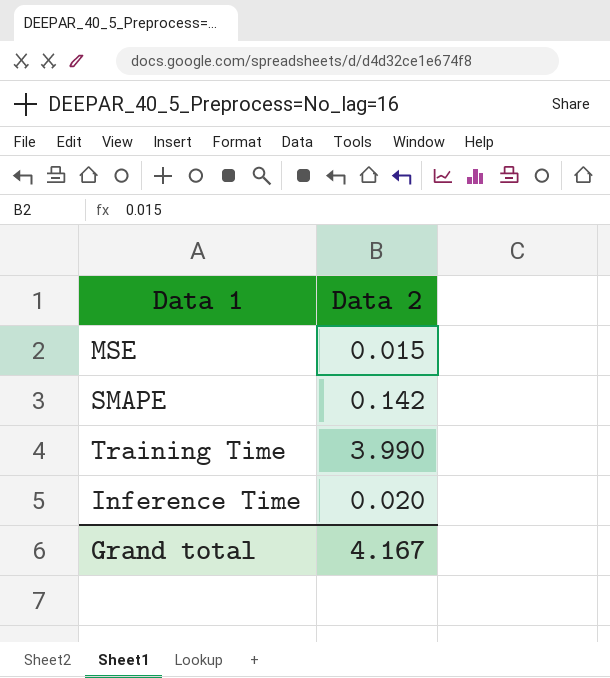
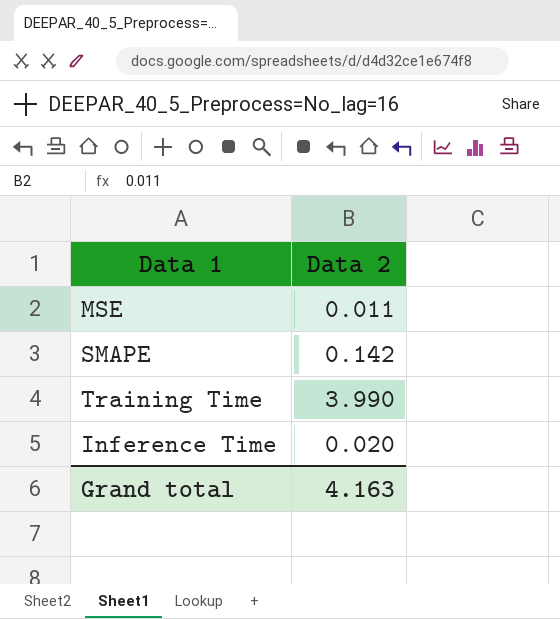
MSE | Data 2: 0.015 -> 0.011
Grand total | Data 2: 4.167 -> 4.163

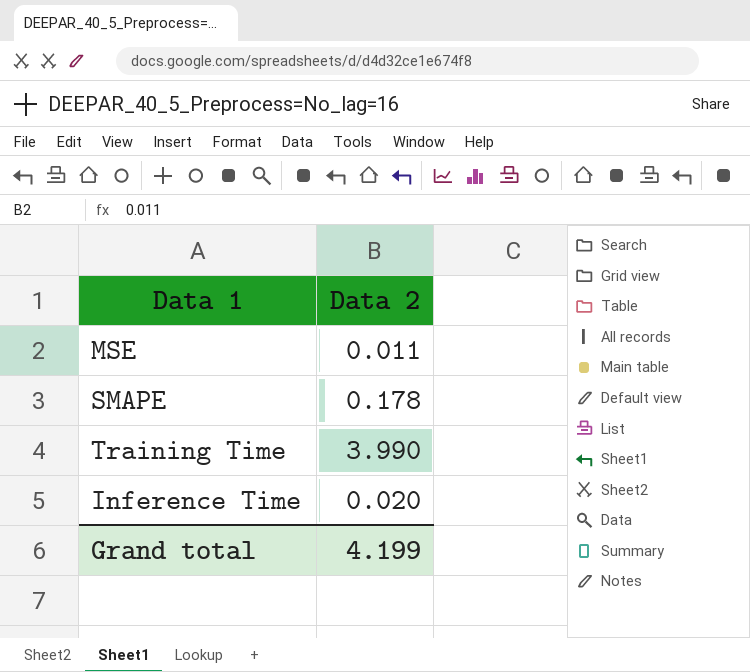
SMAPE | Data 2: 0.142 -> 0.178
Grand total | Data 2: 4.163 -> 4.199

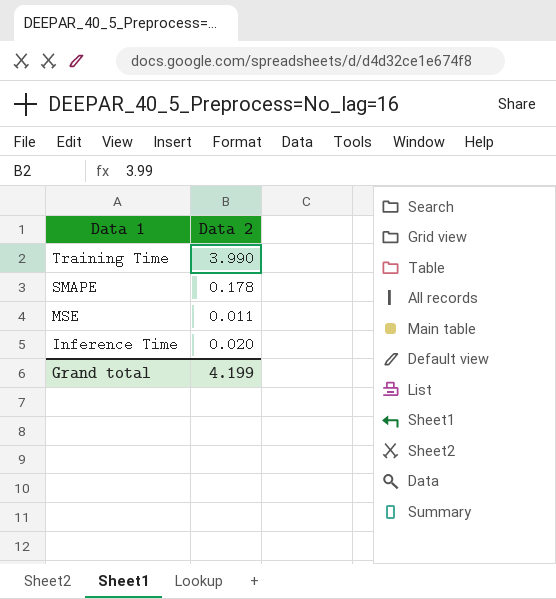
row order: none -> Data 1 descending

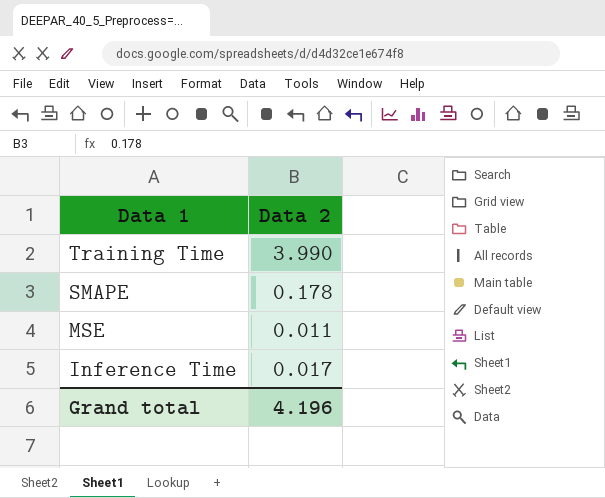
Inference Time | Data 2: 0.020 -> 0.017
Grand total | Data 2: 4.199 -> 4.196

